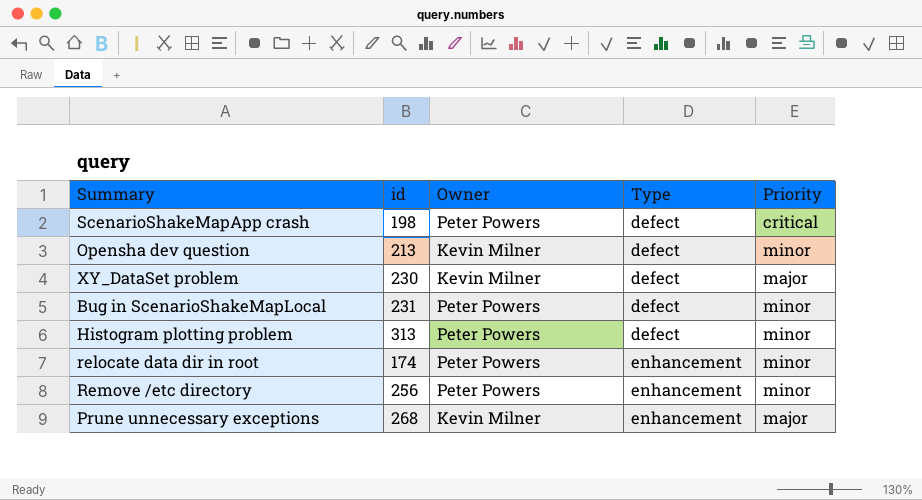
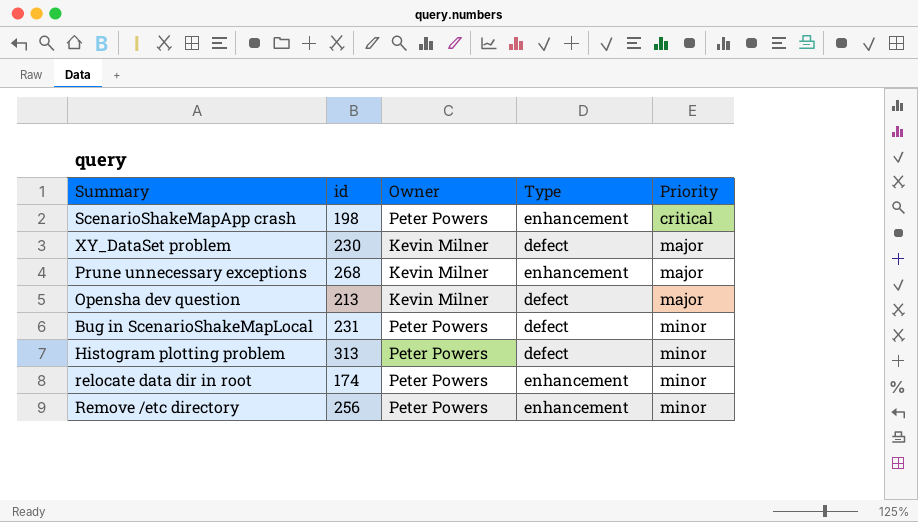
row order: Type ascending -> Priority ascending
ScenarioShakeMapApp crash | Type: defect -> enhancement
Opensha dev question | Priority: minor -> major

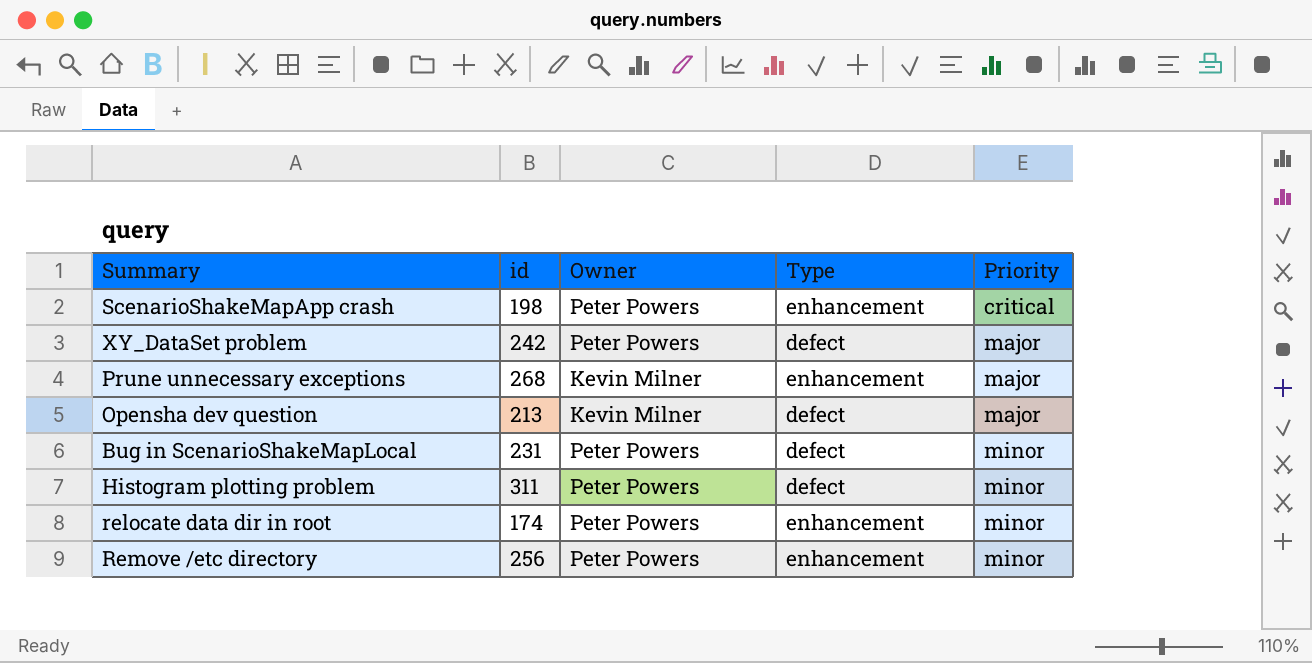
XY_DataSet problem | id: 230 -> 242
XY_DataSet problem | Owner: Kevin Milner -> Peter Powers
Histogram plotting problem | id: 313 -> 311

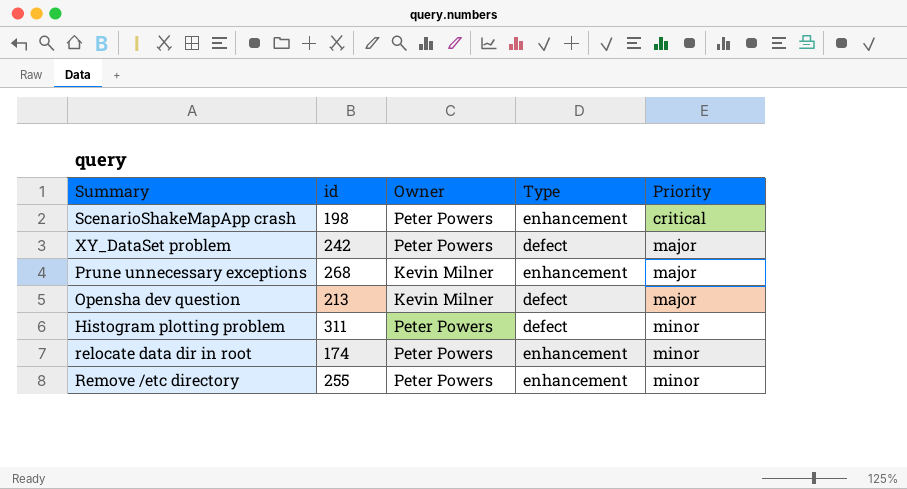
row Bug in ScenarioShakeMapLocal: 231 | Peter Powers | defect | minor -> none
Remove /etc directory | id: 256 -> 255

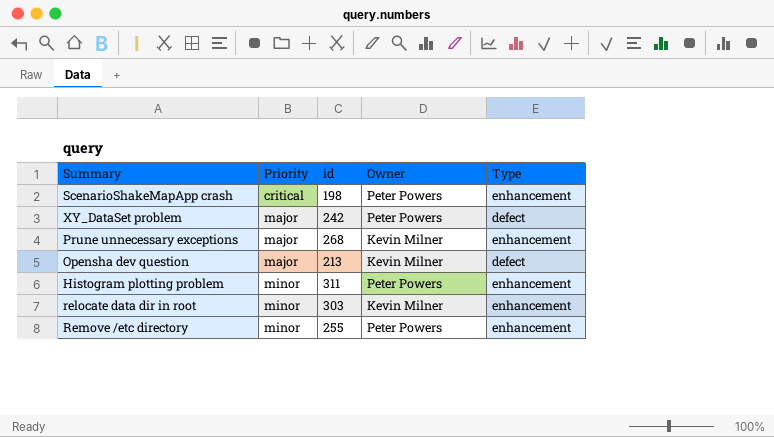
column Priority | position: 5 -> 2
Histogram plotting problem | Type: defect -> enhancement
relocate data dir in root | id: 174 -> 303
relocate data dir in root | Owner: Peter Powers -> Kevin Milner

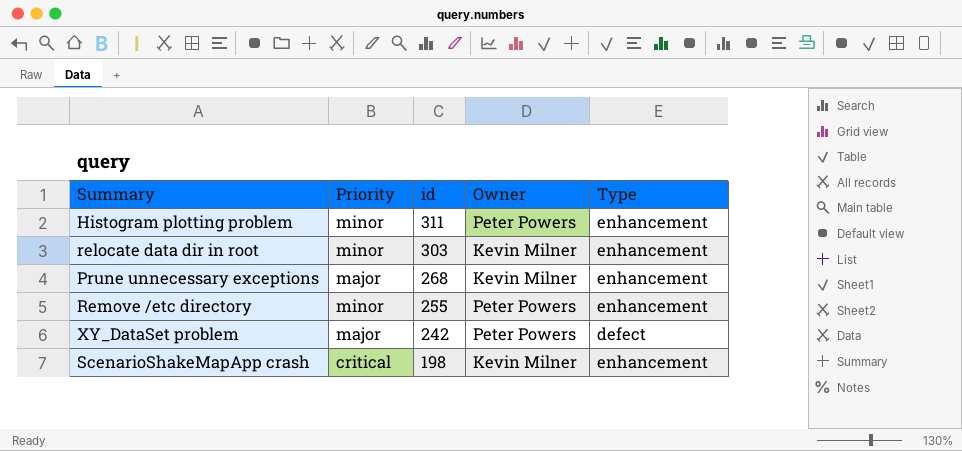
row order: Priority ascending -> id descending
row Opensha dev question: major | 213 | Kevin Milner | defect -> none
ScenarioShakeMapApp crash | Owner: Peter Powers -> Kevin Milner

